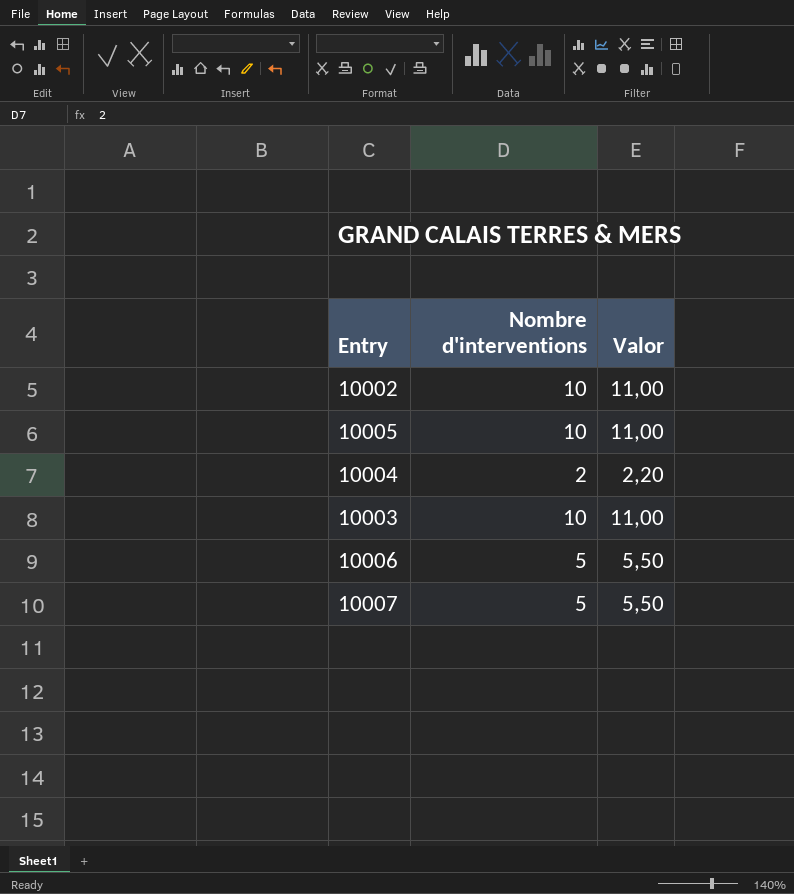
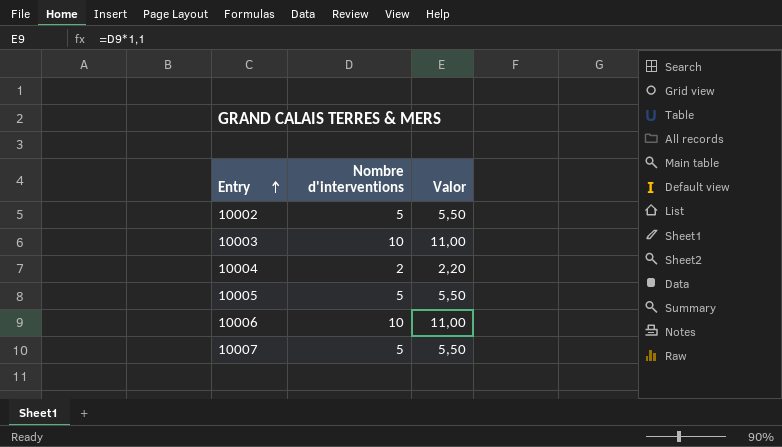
row order: none -> Entry ascending
10002 | Nombre d'interventions: 10 -> 5
10002 | Valor: 11,00 -> 5,50
10005 | Nombre d'interventions: 10 -> 5
10005 | Valor: 11,00 -> 5,50
10006 | Nombre d'interventions: 5 -> 10
10006 | Valor: 5,50 -> 11,00

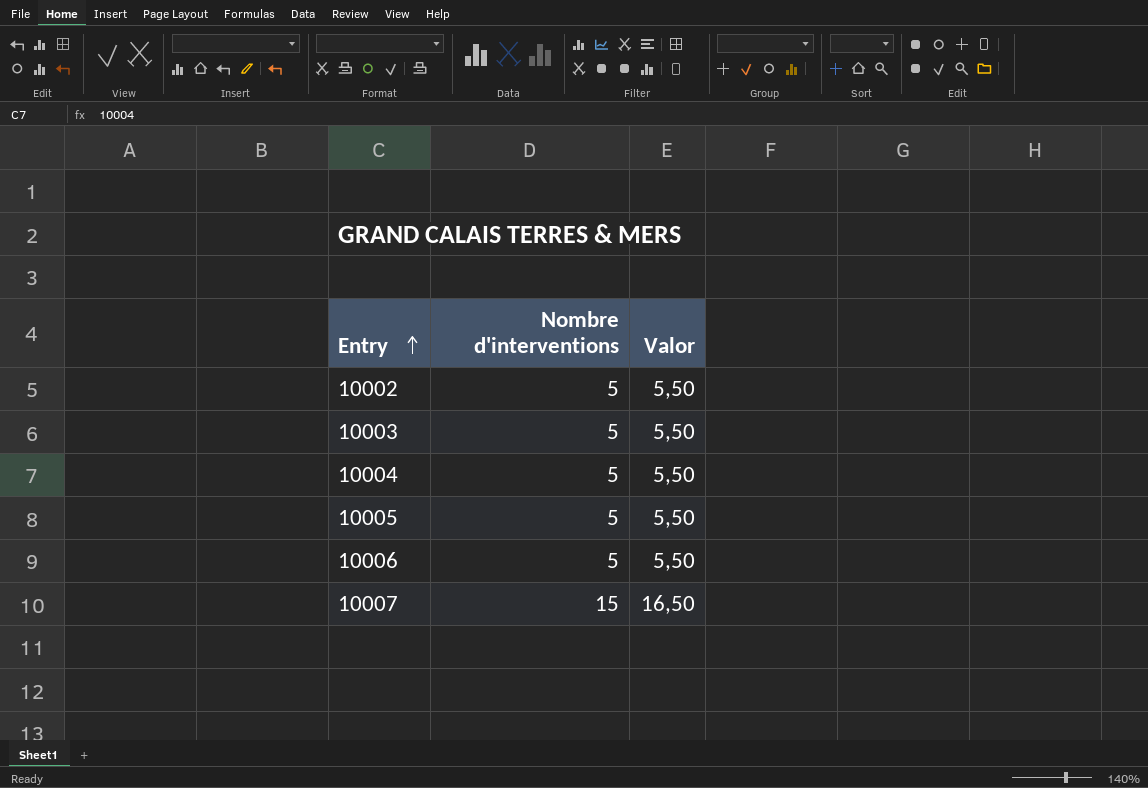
10003 | Nombre d'interventions: 10 -> 5
10003 | Valor: 11,00 -> 5,50
10004 | Nombre d'interventions: 2 -> 5
10004 | Valor: 2,20 -> 5,50
10006 | Nombre d'interventions: 10 -> 5
10006 | Valor: 11,00 -> 5,50
10007 | Nombre d'interventions: 5 -> 15
10007 | Valor: 5,50 -> 16,50

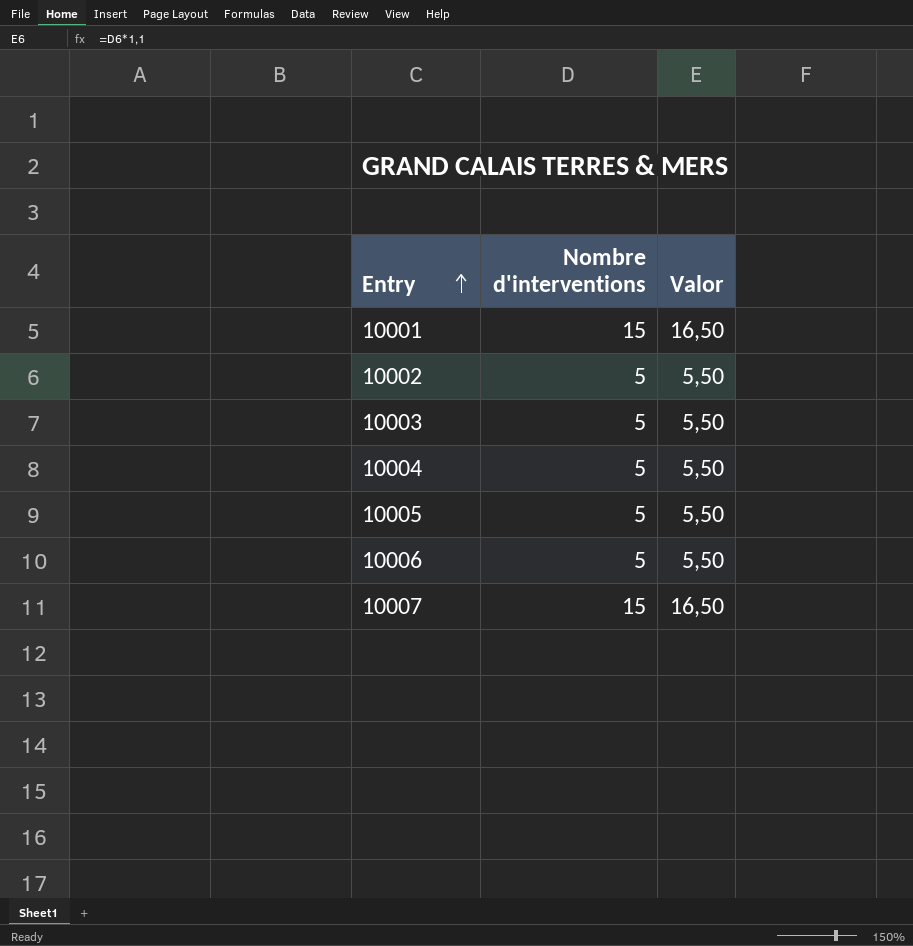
row 10001: none -> 15 | 16,50

